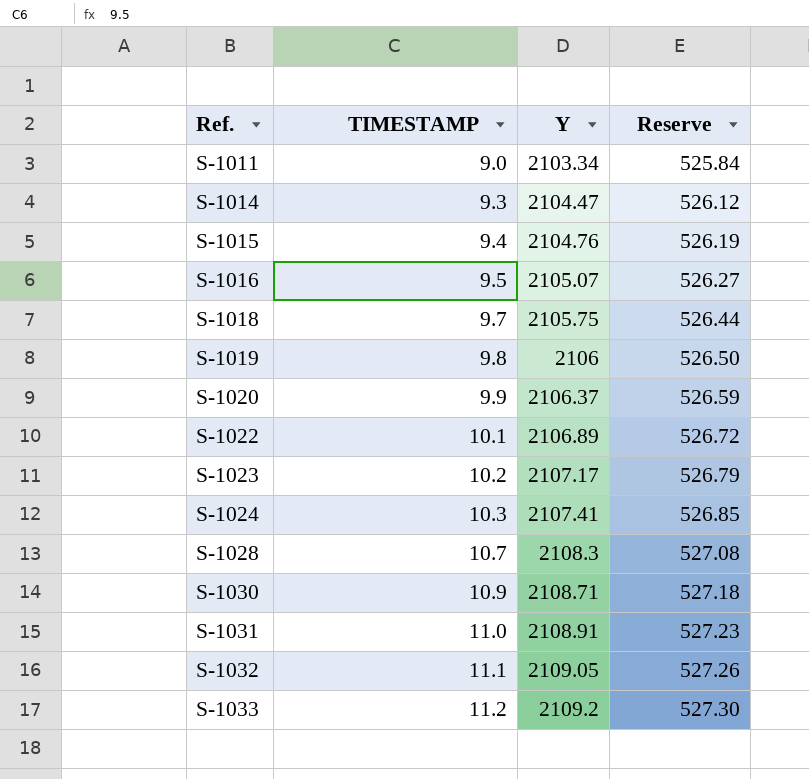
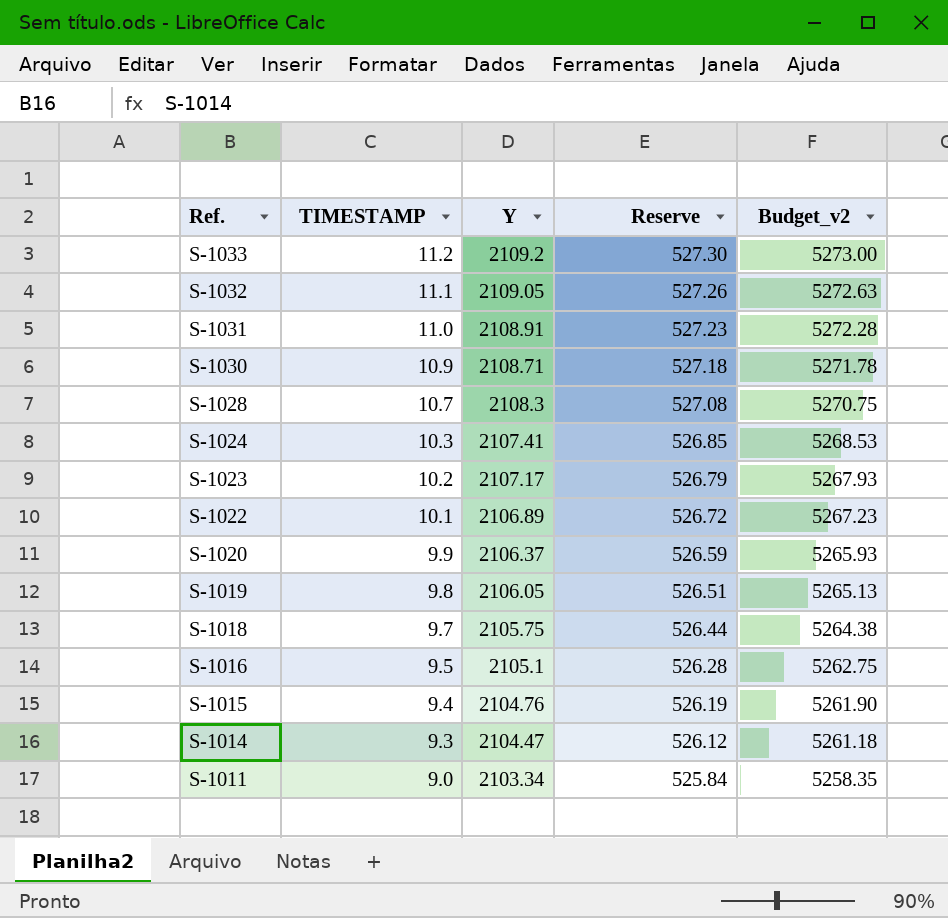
row order: Ref. ascending -> Ref. descending
column Budget_v2 | formula: none -> [Y] * 2.5
S-1019 | Y: 2106 -> 2106.05
S-1019 | Reserve: 526.50 -> 526.51
S-1016 | Y: 2105.07 -> 2105.1
S-1016 | Reserve: 526.27 -> 526.28

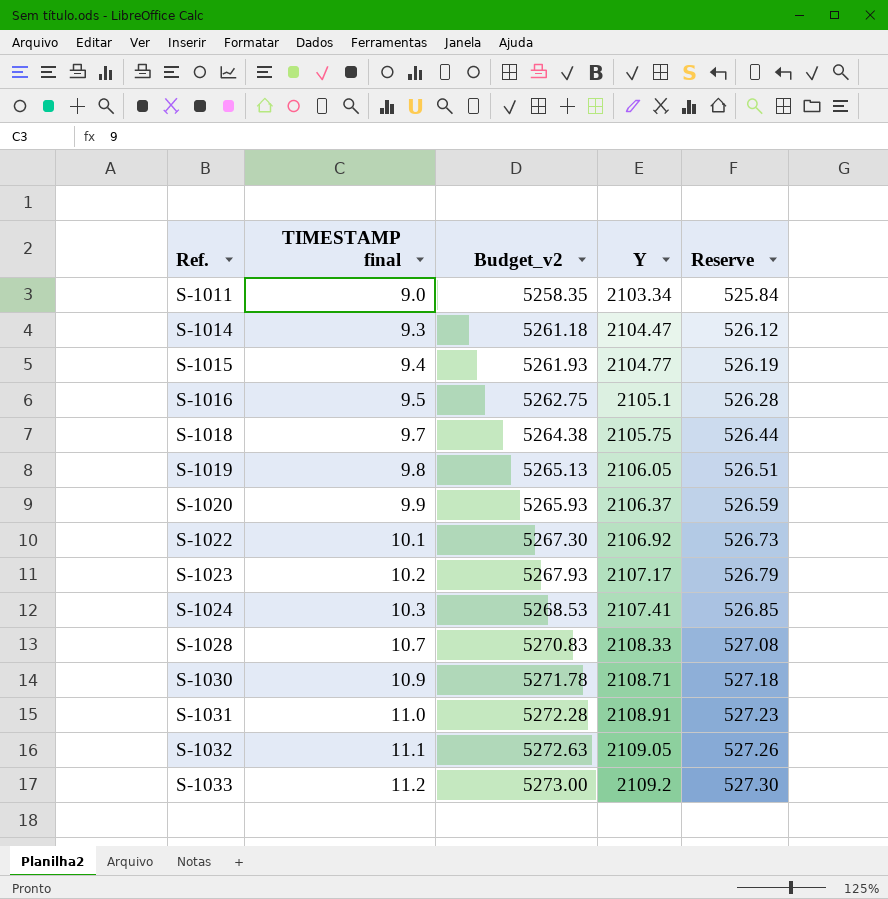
row order: Ref. descending -> Ref. ascending
column name: TIMESTAMP -> TIMESTAMP final
column Budget_v2 | position: 5 -> 3
S-1015 | Budget_v2: 5261.90 -> 5261.93
S-1015 | Y: 2104.76 -> 2104.77
S-1022 | Budget_v2: 5267.23 -> 5267.30
S-1022 | Y: 2106.89 -> 2106.92
S-1022 | Reserve: 526.72 -> 526.73
S-1028 | Budget_v2: 5270.75 -> 5270.83
S-1028 | Y: 2108.3 -> 2108.33

